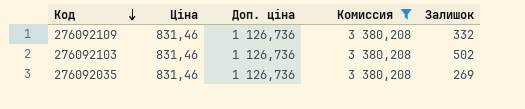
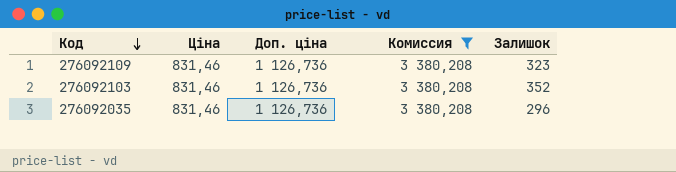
276092109 | Залишок: 332 -> 323
276092103 | Залишок: 502 -> 352
276092035 | Залишок: 269 -> 296

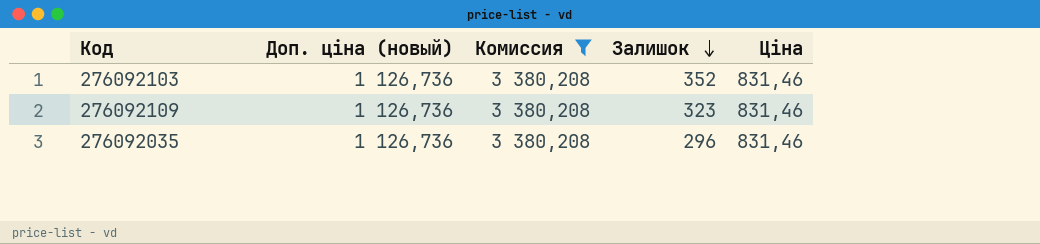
row order: Код descending -> Залишок descending
column name: Доп. ціна -> Доп. ціна (новый)
column Ціна | position: 2 -> 5

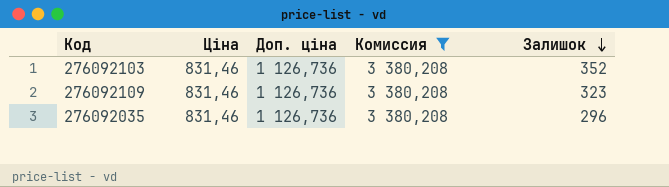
column Ціна | position: 5 -> 2
column name: Доп. ціна (новый) -> Доп. ціна

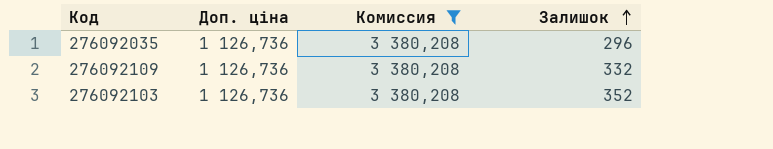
row order: Залишок descending -> Залишок ascending
column Ціна | position: 2 -> none
276092109 | Залишок: 323 -> 332

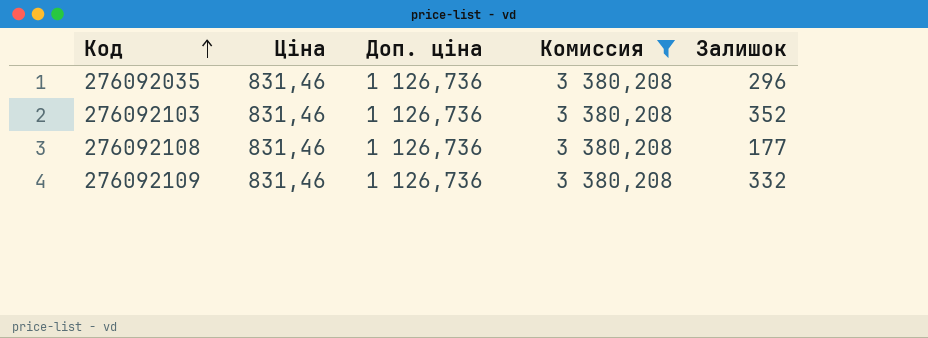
row order: Залишок ascending -> Код ascending
column Ціна | position: none -> 2
row 276092108: none -> 831,46 | 1 126,736 | 3 380,208 | 177

